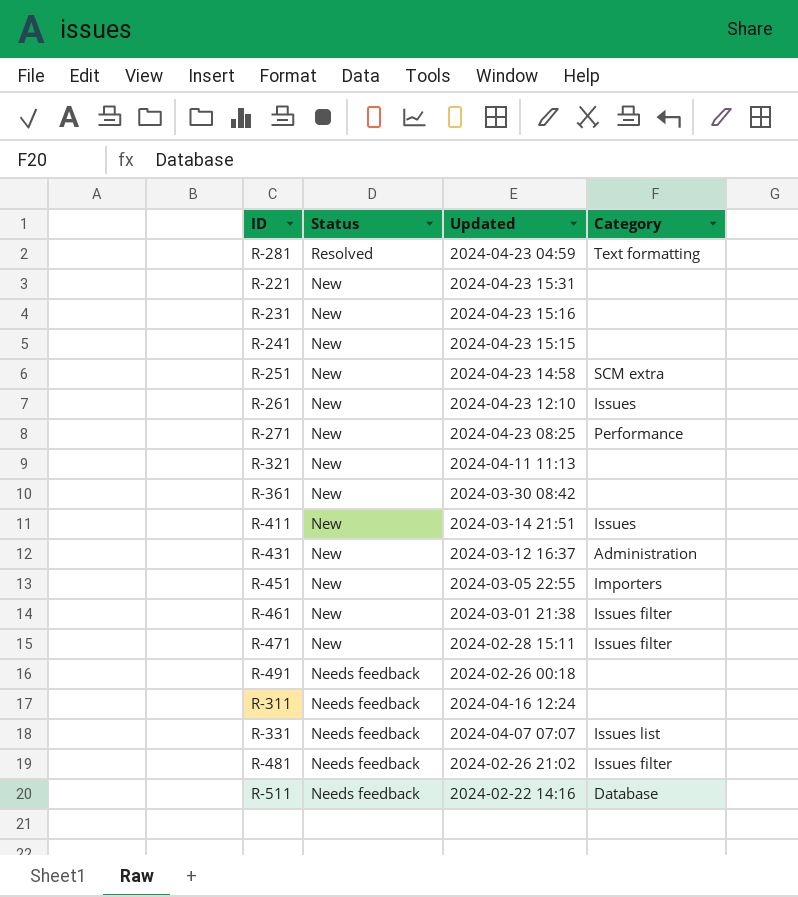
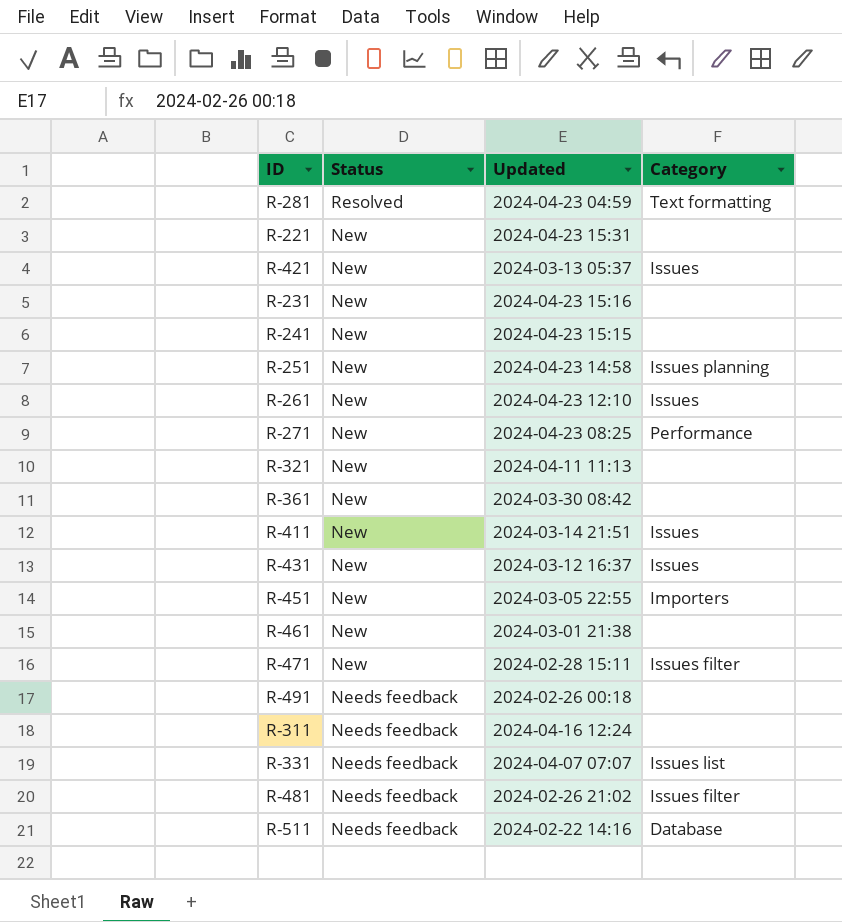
row R-421: none -> New | 2024-03-13 05:37 | Issues
R-251 | Category: SCM extra -> Issues planning
R-431 | Category: Administration -> Issues
R-461 | Category: Issues filter -> none

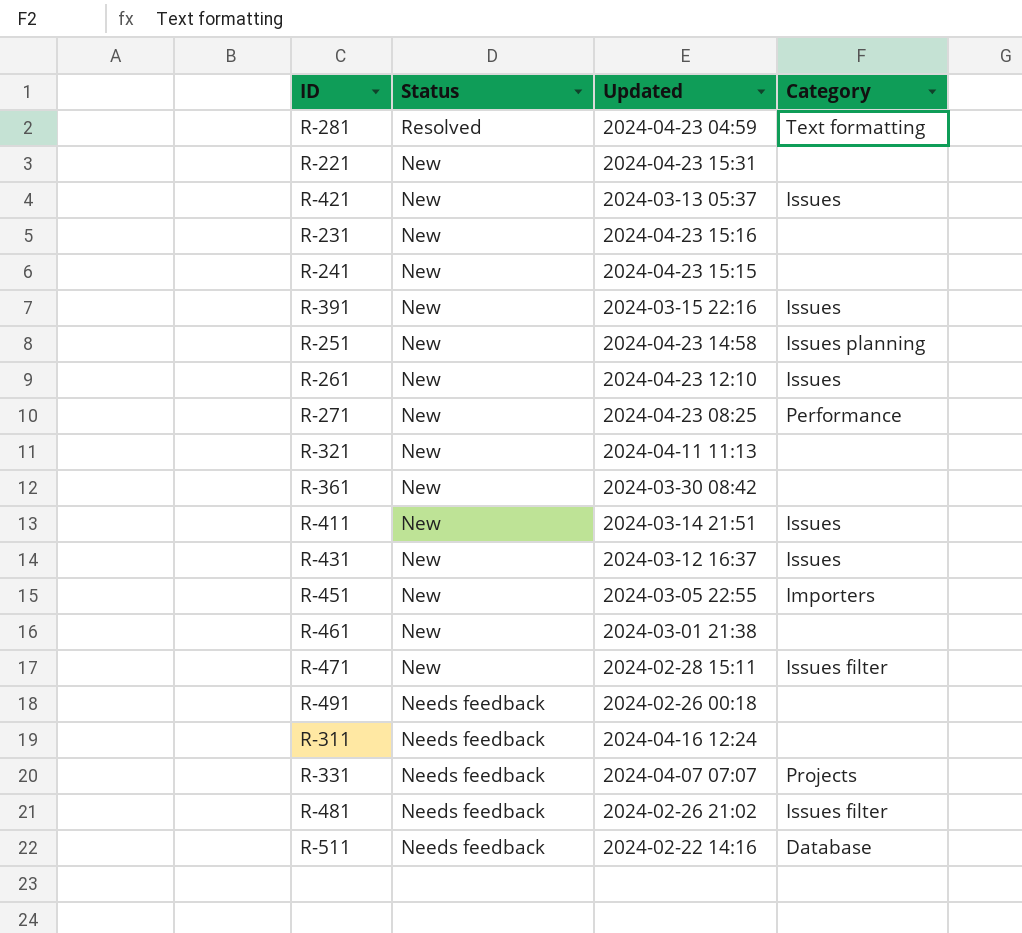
row R-391: none -> New | 2024-03-15 22:16 | Issues
R-331 | Category: Issues list -> Projects

